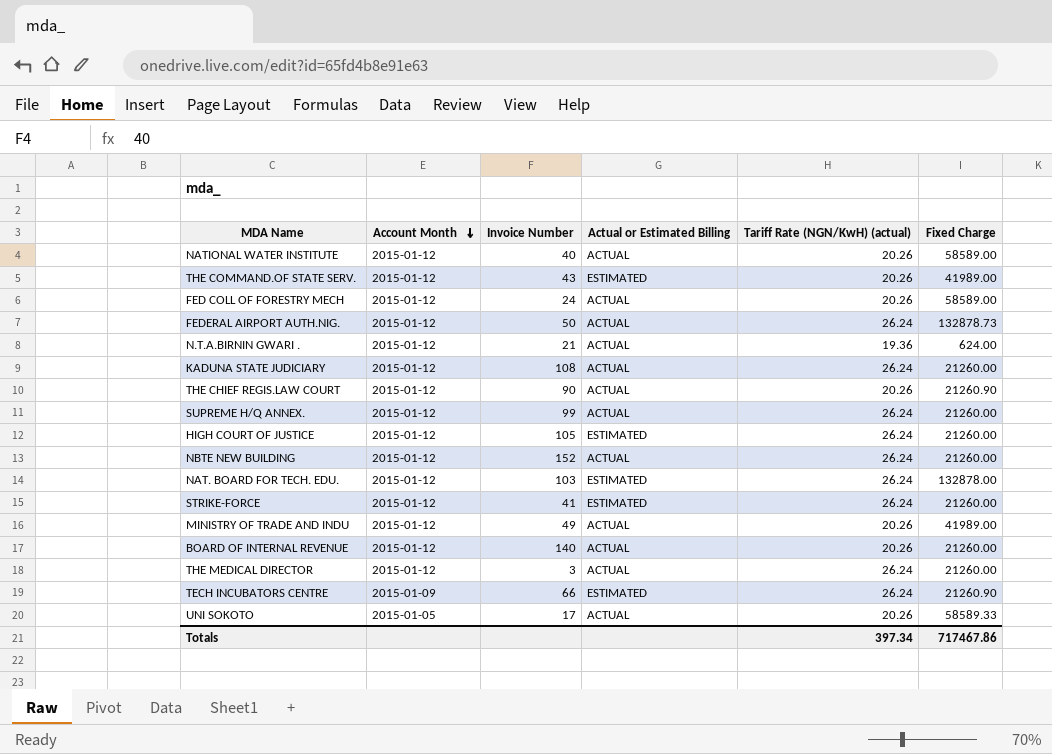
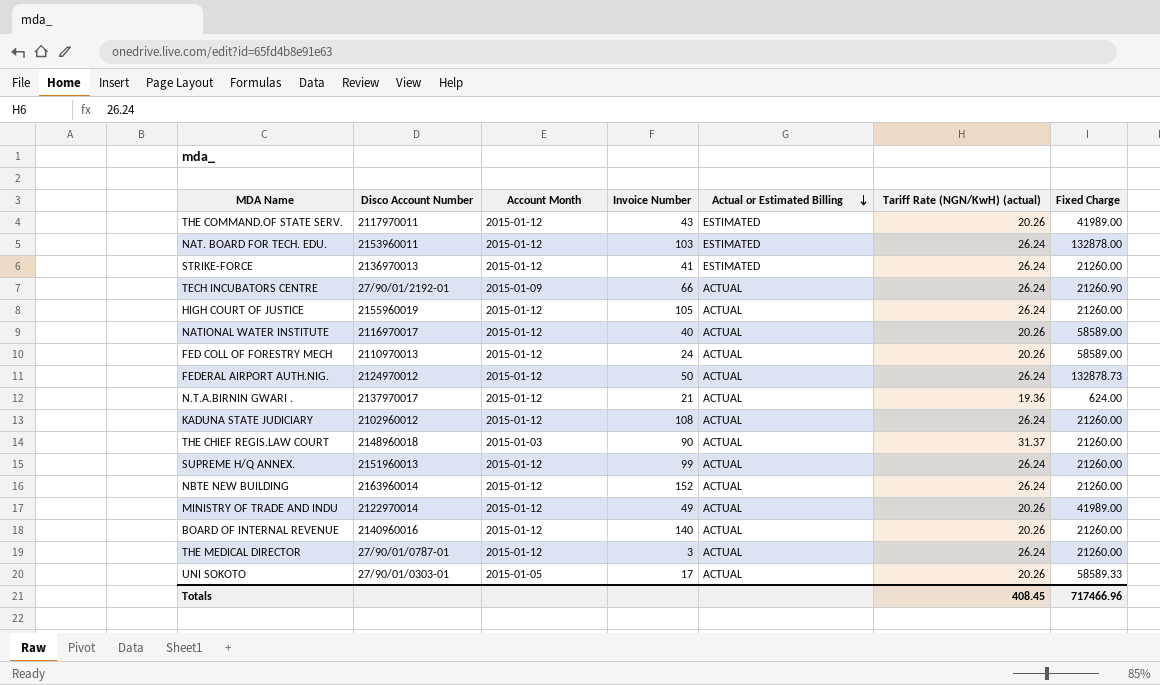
row order: Account Month descending -> Actual or Estimated Billing descending
column Disco Account Number | position: none -> 2
TECH INCUBATORS CENTRE | Actual or Estimated Billing: ESTIMATED -> ACTUAL
HIGH COURT OF JUSTICE | Actual or Estimated Billing: ESTIMATED -> ACTUAL
THE CHIEF REGIS.LAW COURT | Account Month: 2015-01-12 -> 2015-01-03
THE CHIEF REGIS.LAW COURT | Tariff Rate (NGN/KwH) (actual): 20.26 -> 31.37
THE CHIEF REGIS.LAW COURT | Fixed Charge: 21260.90 -> 21260.00
Totals | Tariff Rate (NGN/KwH) (actual): 397.34 -> 408.45
Totals | Fixed Charge: 717467.86 -> 717466.96

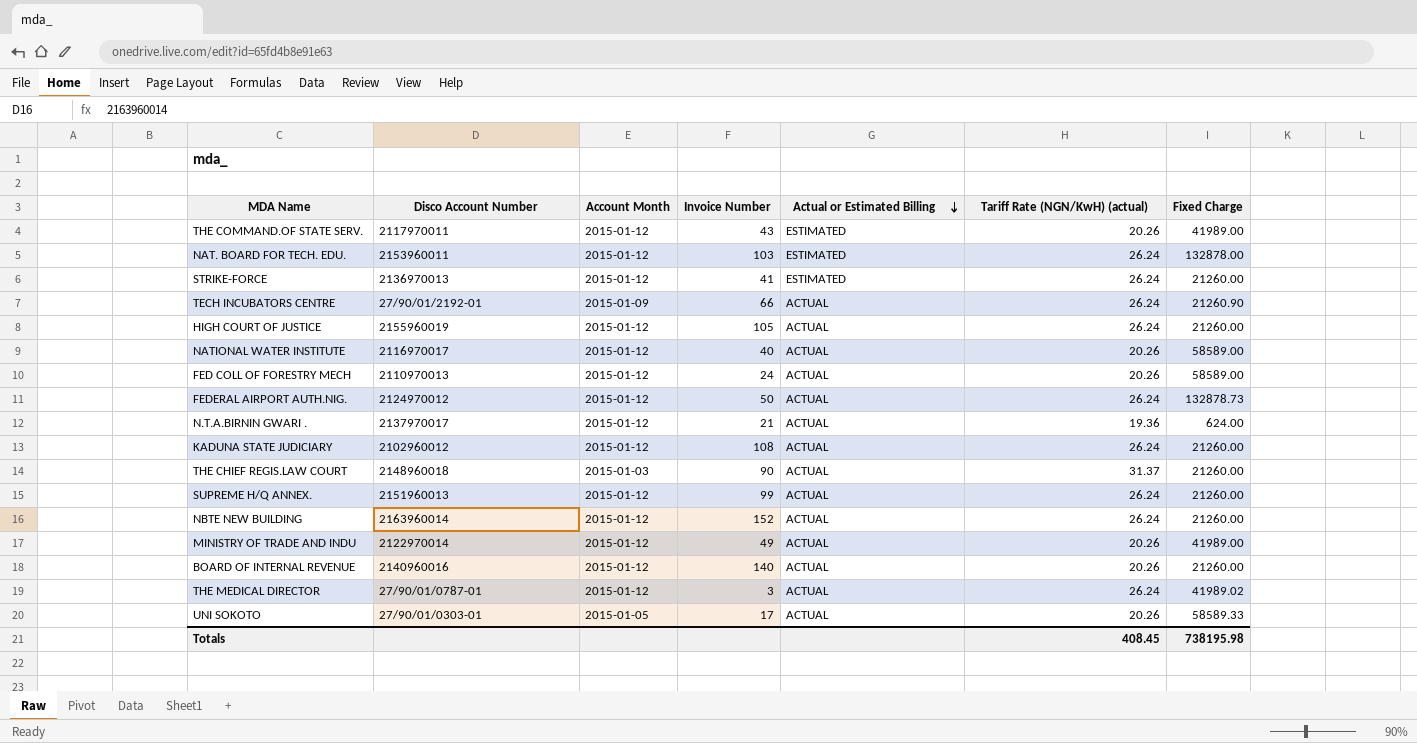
THE MEDICAL DIRECTOR | Fixed Charge: 21260.00 -> 41989.02
Totals | Fixed Charge: 717466.96 -> 738195.98

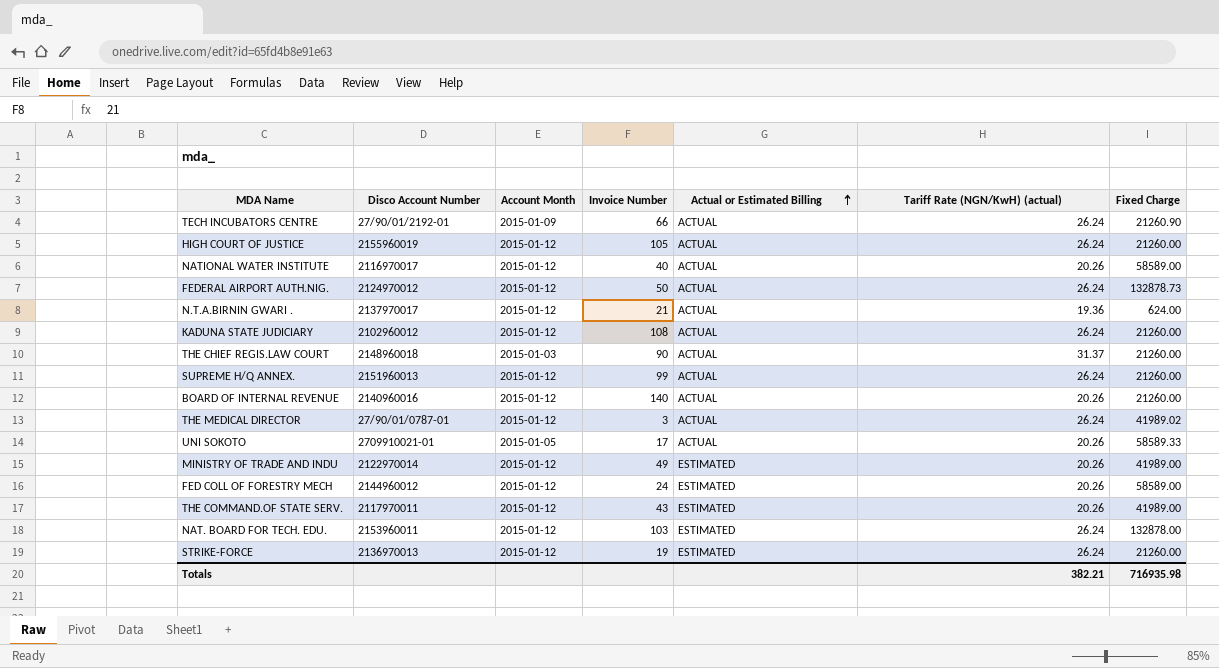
row order: Actual or Estimated Billing descending -> Actual or Estimated Billing ascending
row NBTE NEW BUILDING: 2163960014 | 2015-01-12 | 152 | ACTUAL | 26.24 | 21260.00 -> none
UNI SOKOTO | Disco Account Number: 27/90/01/0303-01 -> 2709910021-01
MINISTRY OF TRADE AND INDU | Actual or Estimated Billing: ACTUAL -> ESTIMATED
FED COLL OF FORESTRY MECH | Disco Account Number: 2110970013 -> 2144960012
FED COLL OF FORESTRY MECH | Actual or Estimated Billing: ACTUAL -> ESTIMATED
STRIKE-FORCE | Invoice Number: 41 -> 19
Totals | Tariff Rate (NGN/KwH) (actual): 408.45 -> 382.21
Totals | Fixed Charge: 738195.98 -> 716935.98

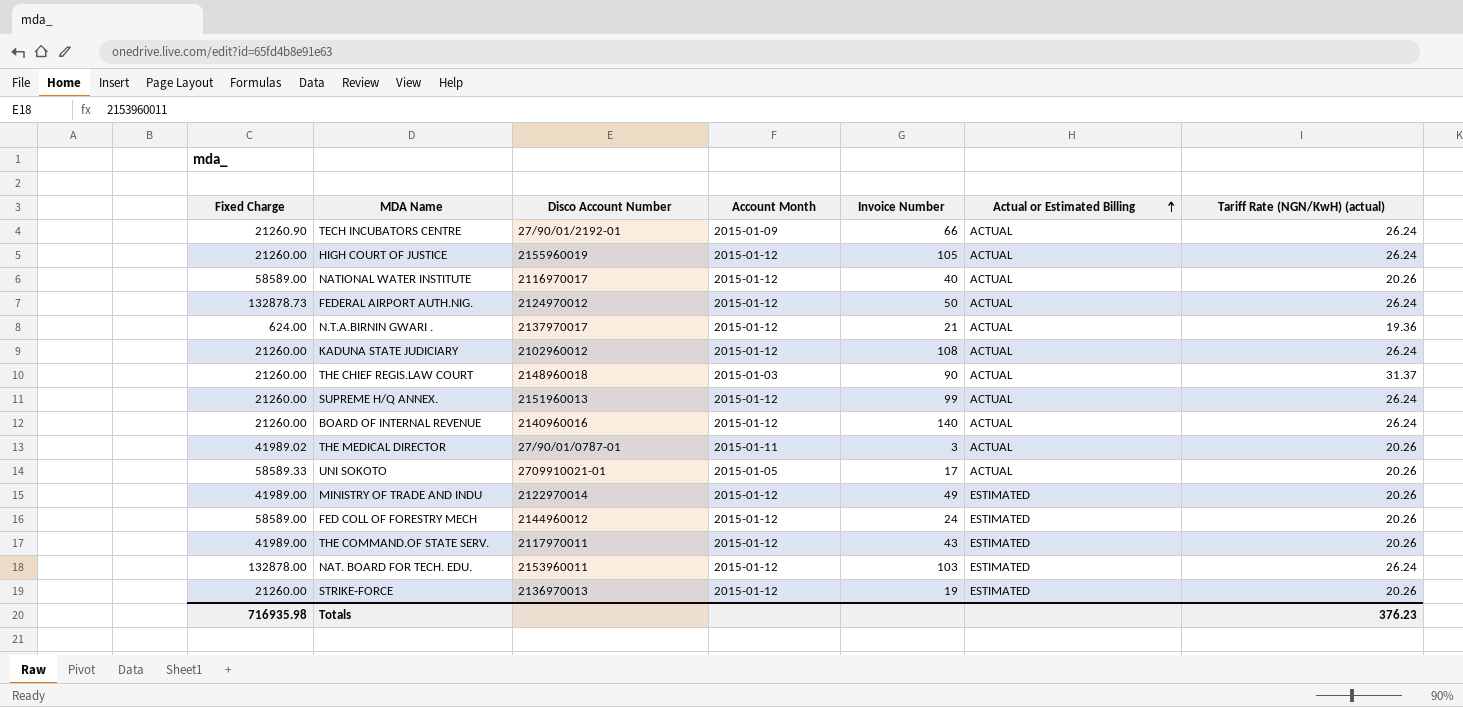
column Fixed Charge | position: 7 -> 1
BOARD OF INTERNAL REVENUE | Tariff Rate (NGN/KwH) (actual): 20.26 -> 26.24
THE MEDICAL DIRECTOR | Account Month: 2015-01-12 -> 2015-01-11
THE MEDICAL DIRECTOR | Tariff Rate (NGN/KwH) (actual): 26.24 -> 20.26
STRIKE-FORCE | Tariff Rate (NGN/KwH) (actual): 26.24 -> 20.26
Totals | Tariff Rate (NGN/KwH) (actual): 382.21 -> 376.23

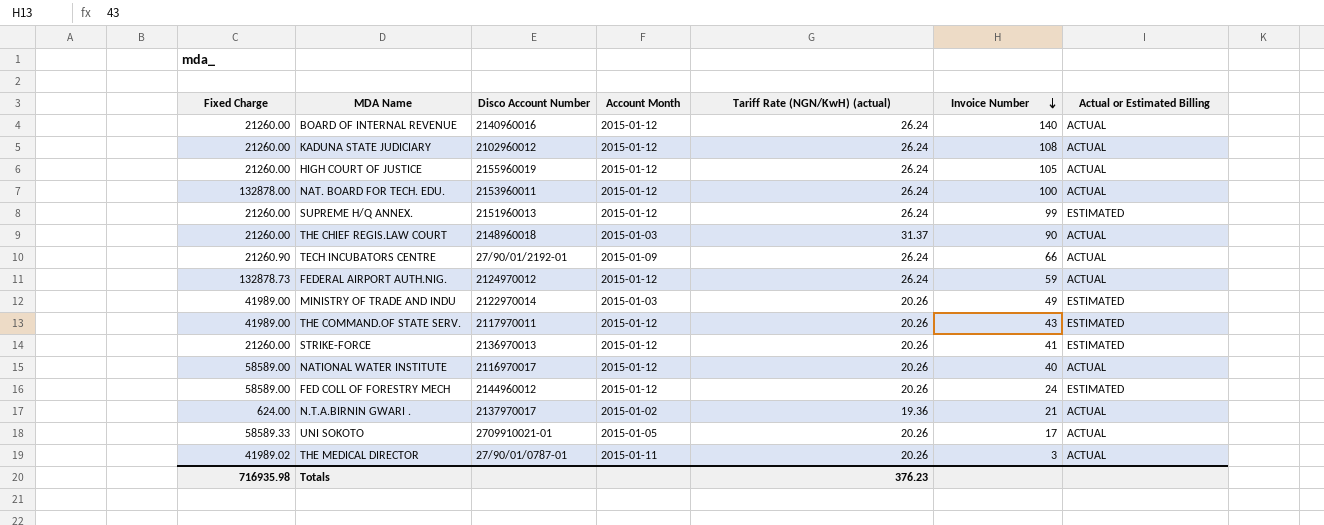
row order: Actual or Estimated Billing ascending -> Invoice Number descending
column Tariff Rate (NGN/KwH) (actual) | position: 7 -> 5
NAT. BOARD FOR TECH. EDU. | Invoice Number: 103 -> 100
NAT. BOARD FOR TECH. EDU. | Actual or Estimated Billing: ESTIMATED -> ACTUAL
SUPREME H/Q ANNEX. | Actual or Estimated Billing: ACTUAL -> ESTIMATED
FEDERAL AIRPORT AUTH.NIG. | Invoice Number: 50 -> 59
MINISTRY OF TRADE AND INDU | Account Month: 2015-01-12 -> 2015-01-03
STRIKE-FORCE | Invoice Number: 19 -> 41
N.T.A.BIRNIN GWARI . | Account Month: 2015-01-12 -> 2015-01-02

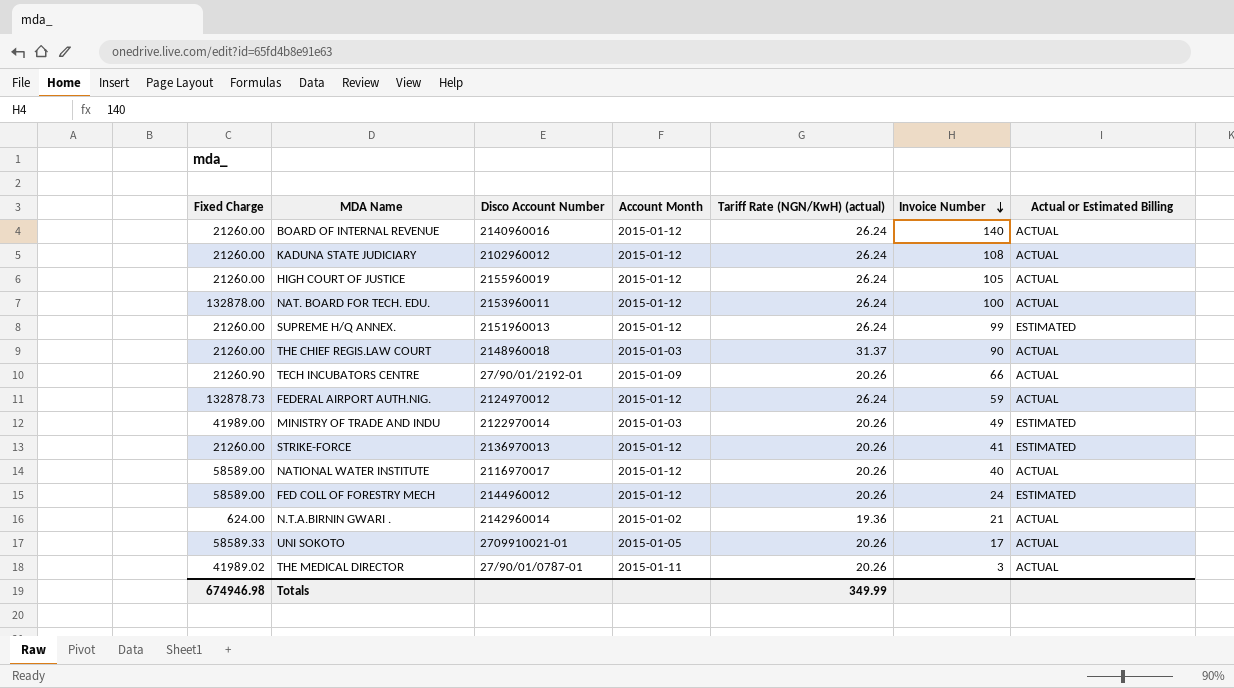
row THE COMMAND.OF STATE SERV.: 41989.00 | 2117970011 | 2015-01-12 | 20.26 | 43 | ESTIMATED -> none
TECH INCUBATORS CENTRE | Tariff Rate (NGN/KwH) (actual): 26.24 -> 20.26
N.T.A.BIRNIN GWARI . | Disco Account Number: 2137970017 -> 2142960014
Totals | Fixed Charge: 716935.98 -> 674946.98
Totals | Tariff Rate (NGN/KwH) (actual): 376.23 -> 349.99

